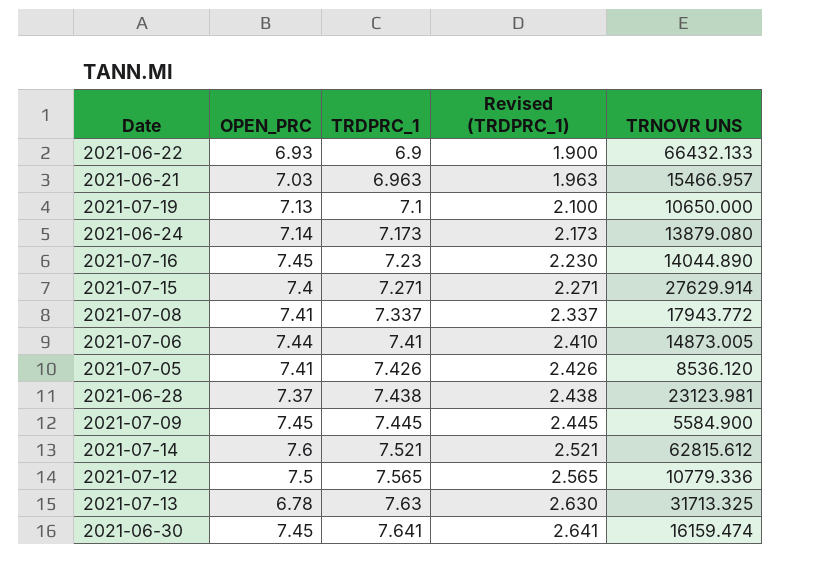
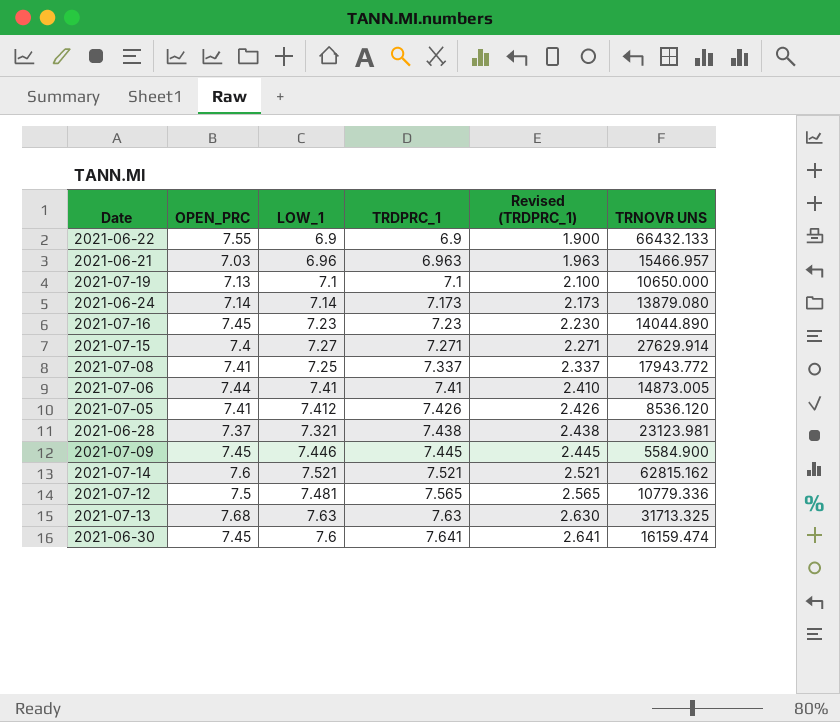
column LOW_1 | position: none -> 3
2021-06-22 | OPEN_PRC: 6.93 -> 7.55
2021-07-14 | TRNOVR UNS: 62815.612 -> 62815.162
2021-07-13 | OPEN_PRC: 6.78 -> 7.68

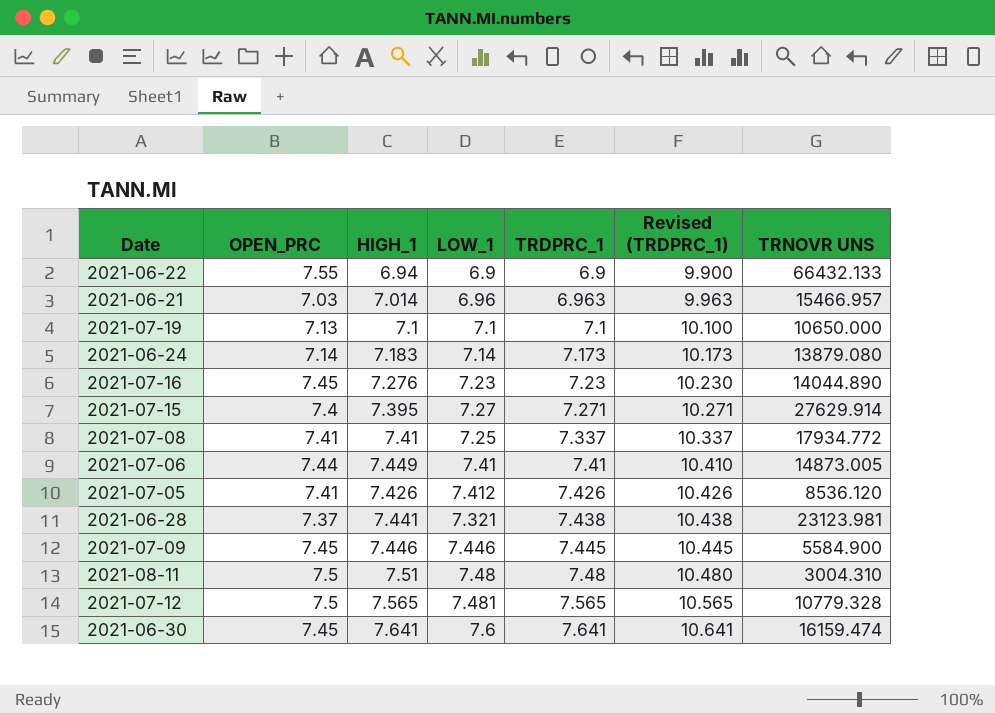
column HIGH_1 | position: none -> 3
column Revised (TRDPRC_1) | formula: [TRDPRC_1] - 5 -> [TRDPRC_1] + 3
row 2021-07-14: 7.6 | 7.521 | 7.521 | 2.521 | 62815.162 -> none
row 2021-07-13: 7.68 | 7.63 | 7.63 | 2.630 | 31713.325 -> none
2021-07-08 | TRNOVR UNS: 17943.772 -> 17934.772
row 2021-08-11: none -> 7.5 | 7.51 | 7.48 | 7.48 | 10.480 | 3004.310
2021-07-12 | TRNOVR UNS: 10779.336 -> 10779.328

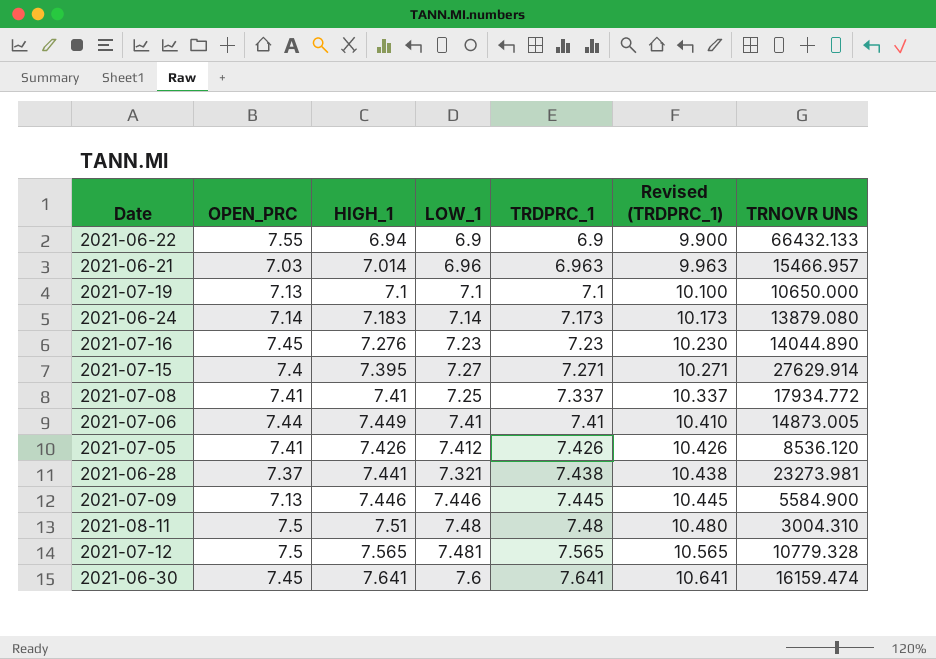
2021-06-28 | TRNOVR UNS: 23123.981 -> 23273.981
2021-07-09 | OPEN_PRC: 7.45 -> 7.13

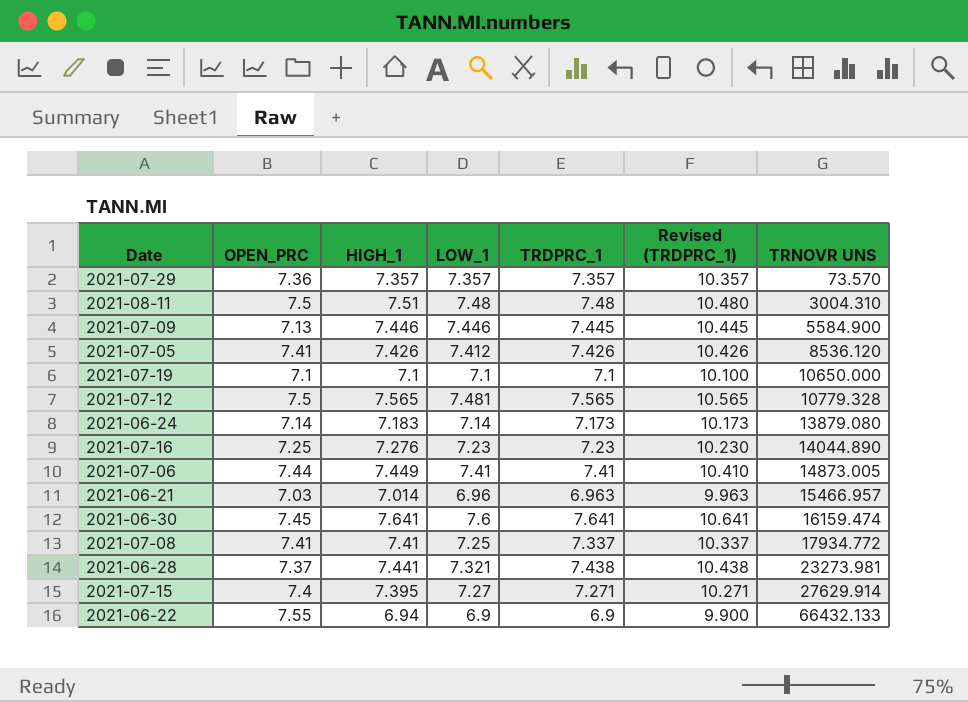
row order: TRDPRC_1 ascending -> TRNOVR UNS ascending
row 2021-07-29: none -> 7.36 | 7.357 | 7.357 | 7.357 | 10.357 | 73.570
2021-07-19 | OPEN_PRC: 7.13 -> 7.1
2021-07-16 | OPEN_PRC: 7.45 -> 7.25

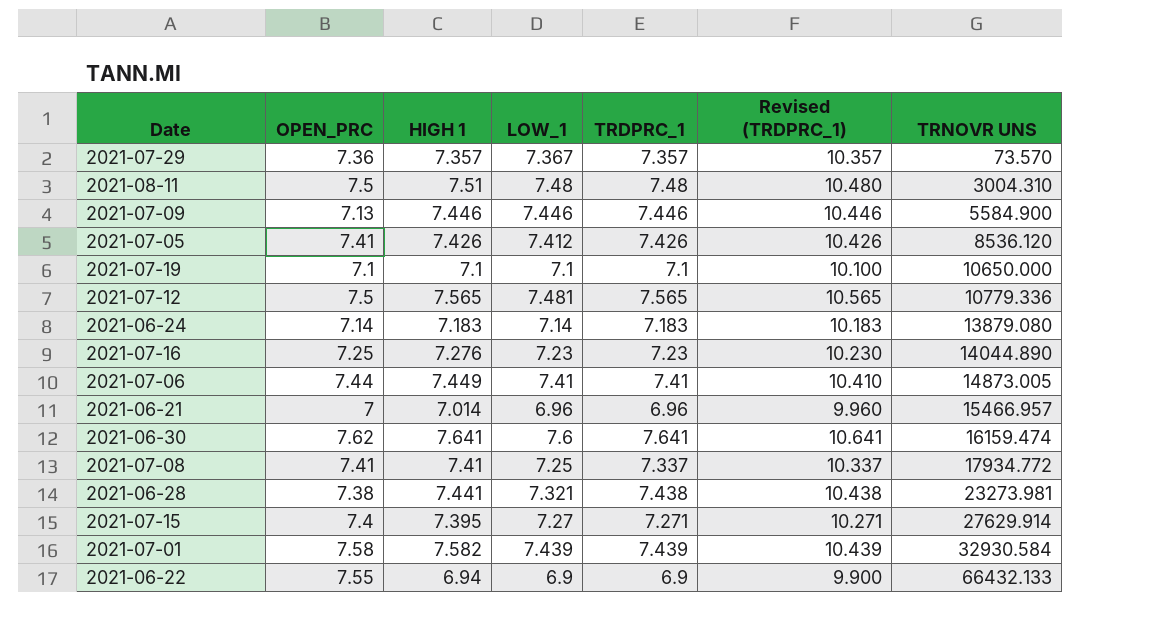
column name: HIGH_1 -> HIGH 1
2021-07-29 | LOW_1: 7.357 -> 7.367
2021-07-09 | TRDPRC_1: 7.445 -> 7.446
2021-07-09 | Revised (TRDPRC_1): 10.445 -> 10.446
2021-07-12 | TRNOVR UNS: 10779.328 -> 10779.336
2021-06-24 | TRDPRC_1: 7.173 -> 7.183
2021-06-24 | Revised (TRDPRC_1): 10.173 -> 10.183
2021-06-21 | OPEN_PRC: 7.03 -> 7
2021-06-21 | TRDPRC_1: 6.963 -> 6.96
2021-06-21 | Revised (TRDPRC_1): 9.963 -> 9.960
2021-06-30 | OPEN_PRC: 7.45 -> 7.62
2021-06-28 | OPEN_PRC: 7.37 -> 7.38
row 2021-07-01: none -> 7.58 | 7.582 | 7.439 | 7.439 | 10.439 | 32930.584

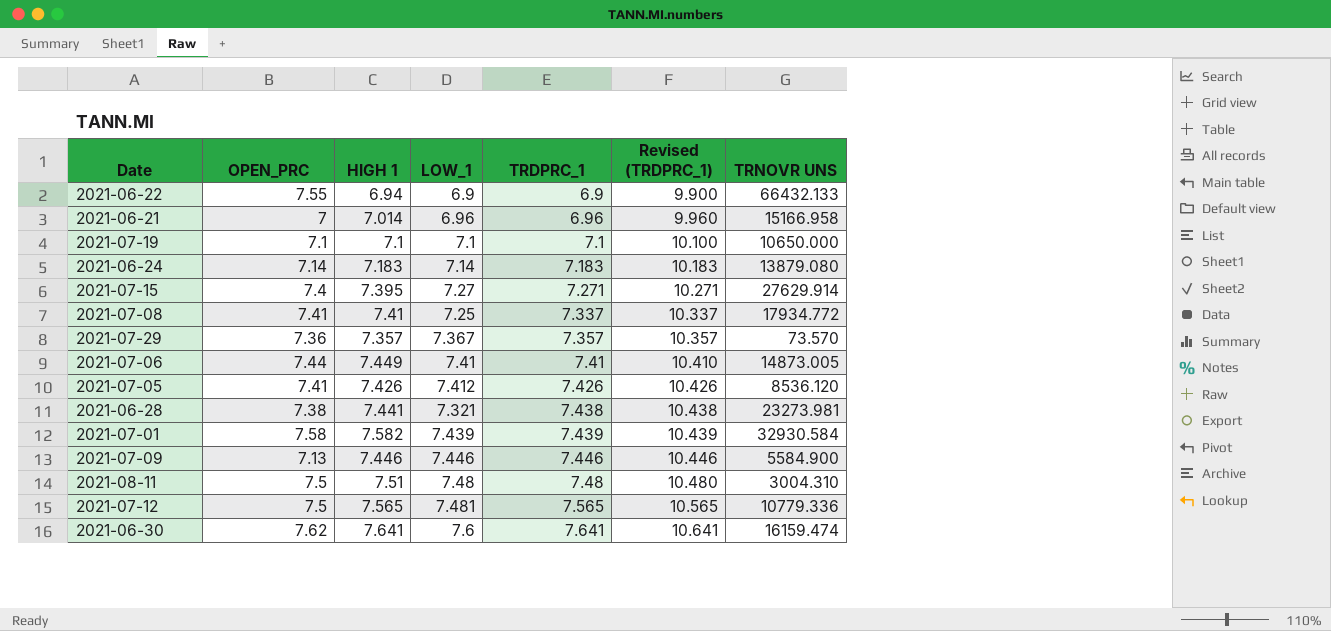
row order: TRNOVR UNS ascending -> TRDPRC_1 ascending
row 2021-07-16: 7.25 | 7.276 | 7.23 | 7.23 | 10.230 | 14044.890 -> none
2021-06-21 | TRNOVR UNS: 15466.957 -> 15166.958

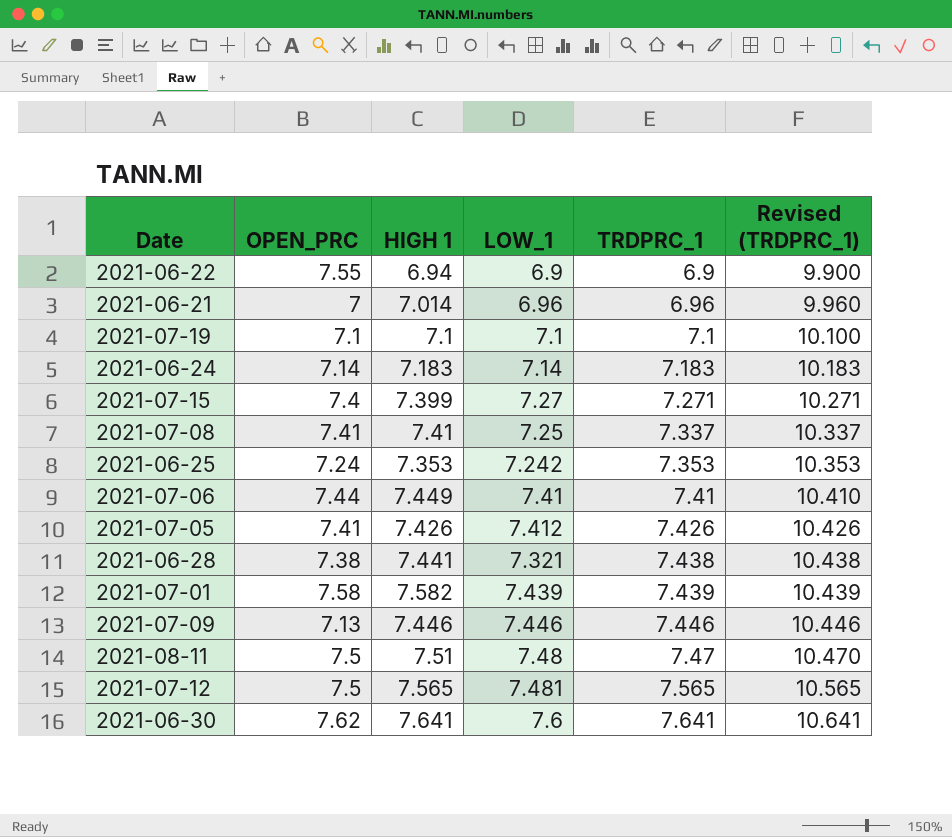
column TRNOVR UNS | position: 7 -> none
row 2021-07-29: 7.36 | 7.357 | 7.367 | 7.357 | 10.357 | 73.570 -> none
2021-07-15 | HIGH 1: 7.395 -> 7.399
row 2021-06-25: none -> 7.24 | 7.353 | 7.242 | 7.353 | 10.353
2021-08-11 | TRDPRC_1: 7.48 -> 7.47
2021-08-11 | Revised (TRDPRC_1): 10.480 -> 10.470

